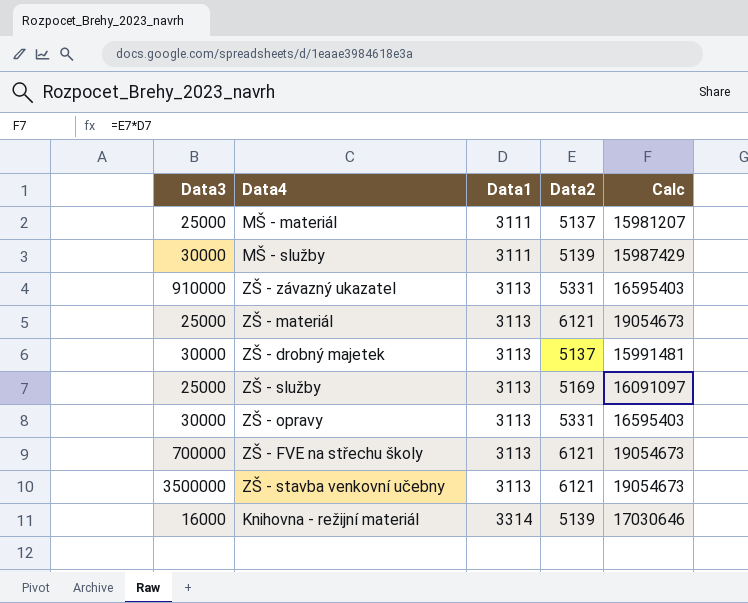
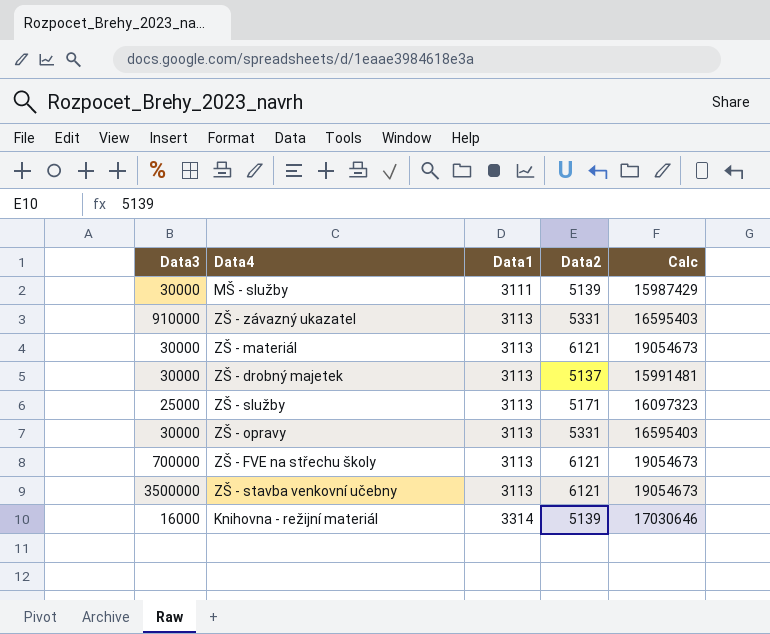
row MŠ - materiál: 25000 | 3111 | 5137 | 15981207 -> none
ZŠ - materiál | Data3: 25000 -> 30000
ZŠ - služby | Data2: 5169 -> 5171
ZŠ - služby | Calc: 16091097 -> 16097323

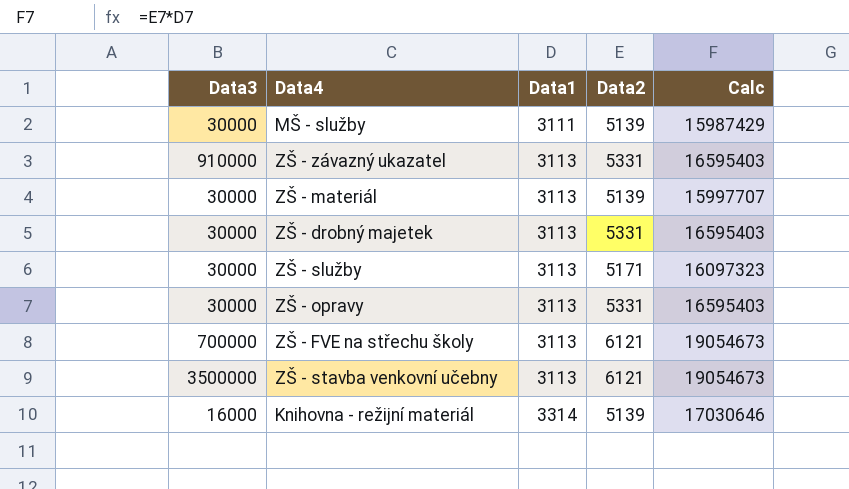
ZŠ - materiál | Data2: 6121 -> 5139
ZŠ - materiál | Calc: 19054673 -> 15997707
ZŠ - drobný majetek | Data2: 5137 -> 5331
ZŠ - drobný majetek | Calc: 15991481 -> 16595403
ZŠ - služby | Data3: 25000 -> 30000

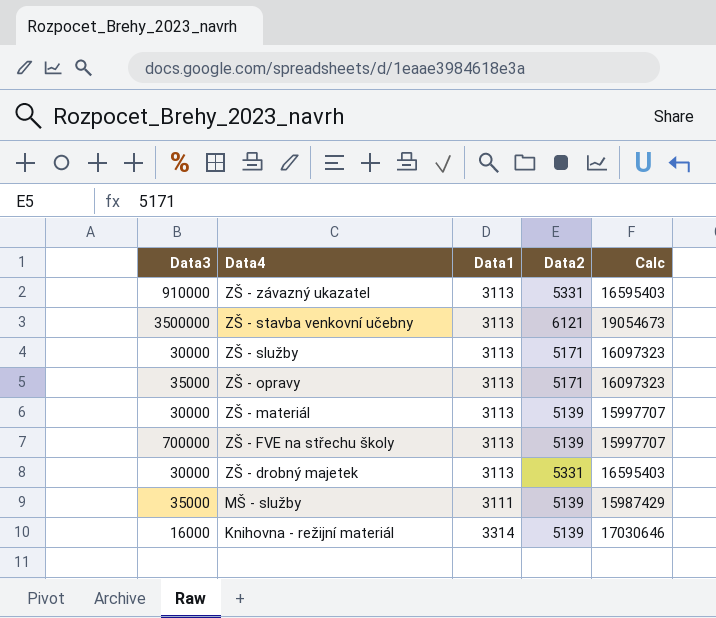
row order: Data1 ascending -> Data4 descending
ZŠ - opravy | Data3: 30000 -> 35000
ZŠ - opravy | Data2: 5331 -> 5171
ZŠ - opravy | Calc: 16595403 -> 16097323
ZŠ - FVE na střechu školy | Data2: 6121 -> 5139
ZŠ - FVE na střechu školy | Calc: 19054673 -> 15997707
MŠ - služby | Data3: 30000 -> 35000

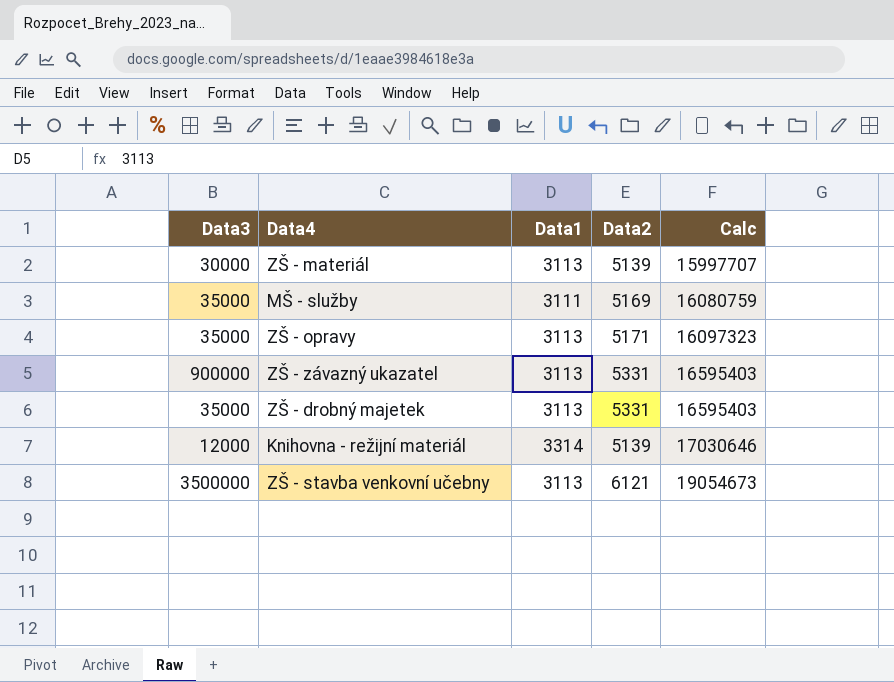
row order: Data4 descending -> Calc ascending
row ZŠ - služby: 30000 | 3113 | 5171 | 16097323 -> none
row ZŠ - FVE na střechu školy: 700000 | 3113 | 5139 | 15997707 -> none
MŠ - služby | Data2: 5139 -> 5169
MŠ - služby | Calc: 15987429 -> 16080759
ZŠ - závazný ukazatel | Data3: 910000 -> 900000
ZŠ - drobný majetek | Data3: 30000 -> 35000
Knihovna - režijní materiál | Data3: 16000 -> 12000

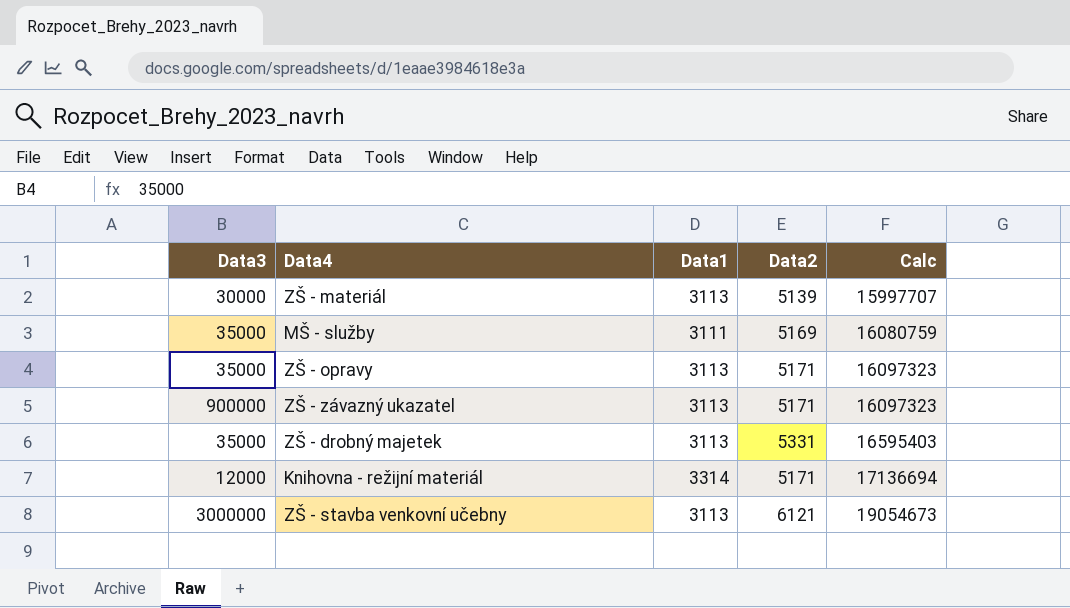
ZŠ - závazný ukazatel | Data2: 5331 -> 5171
ZŠ - závazný ukazatel | Calc: 16595403 -> 16097323
Knihovna - režijní materiál | Data2: 5139 -> 5171
Knihovna - režijní materiál | Calc: 17030646 -> 17136694
ZŠ - stavba venkovní učebny | Data3: 3500000 -> 3000000

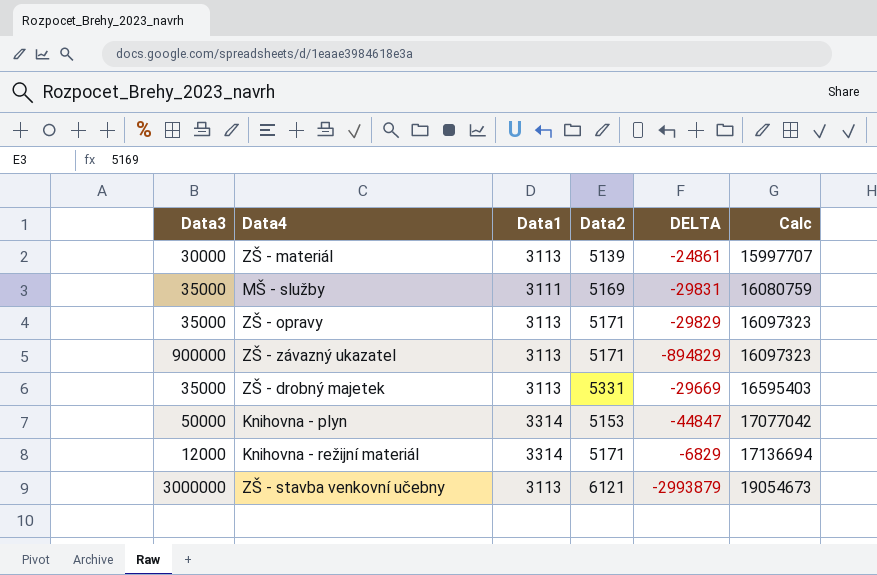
column DELTA | formula: none -> [Data2] - [Data3]
row Knihovna - plyn: none -> 50000 | 3314 | 5153 | -44847 | 17077042

